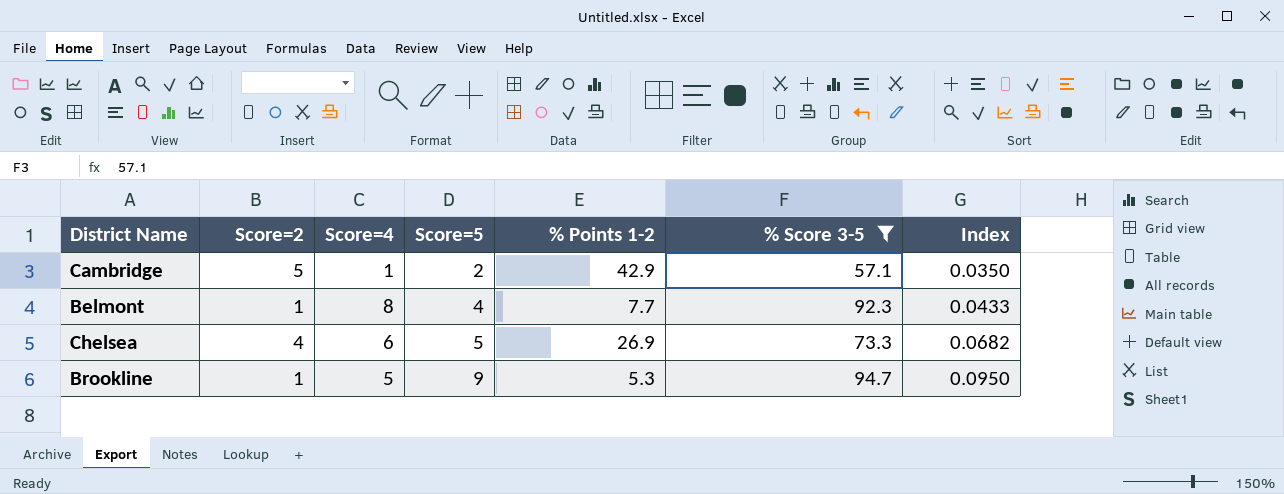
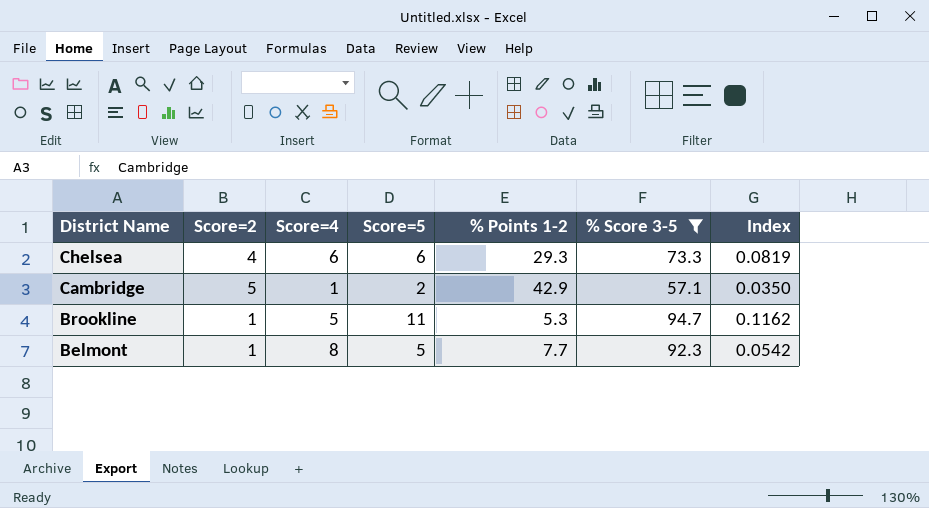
row order: Score=5 ascending -> District Name descending
Chelsea | Score=5: 5 -> 6
Chelsea | % Points 1-2: 26.9 -> 29.3
Chelsea | Index: 0.0682 -> 0.0819
Brookline | Score=5: 9 -> 11
Brookline | Index: 0.0950 -> 0.1162
Belmont | Score=5: 4 -> 5
Belmont | Index: 0.0433 -> 0.0542

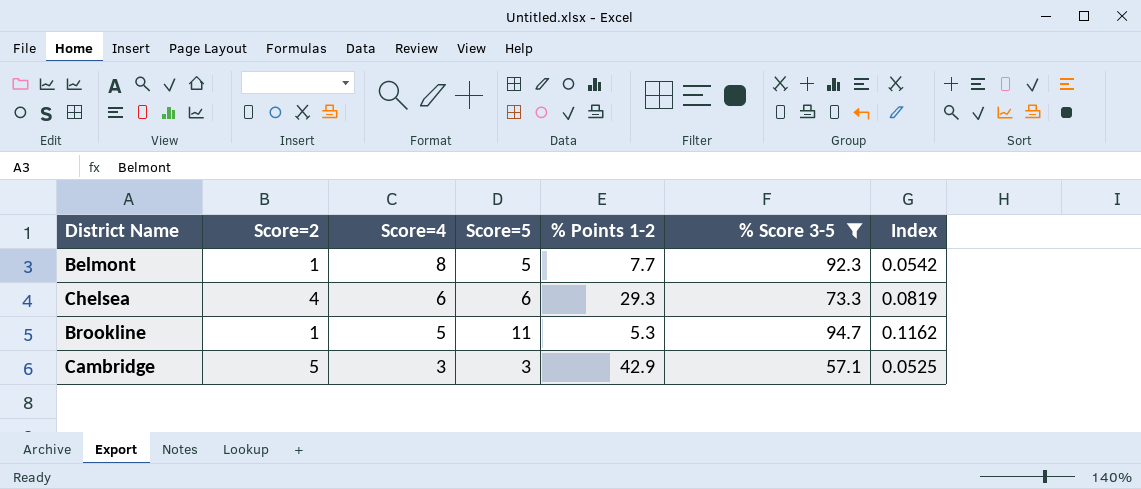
row order: District Name descending -> Score=4 descending
Cambridge | Score=4: 1 -> 3
Cambridge | Score=5: 2 -> 3
Cambridge | Index: 0.0350 -> 0.0525

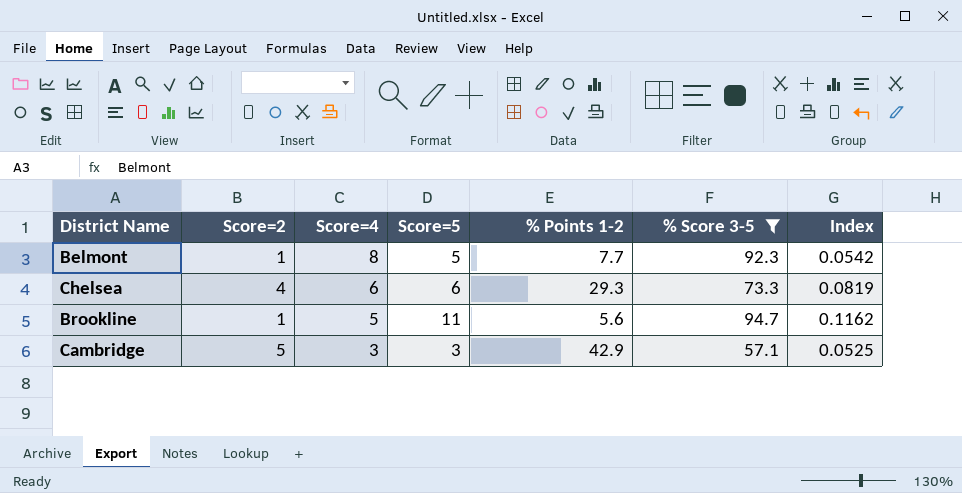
Brookline | % Points 1-2: 5.3 -> 5.6

